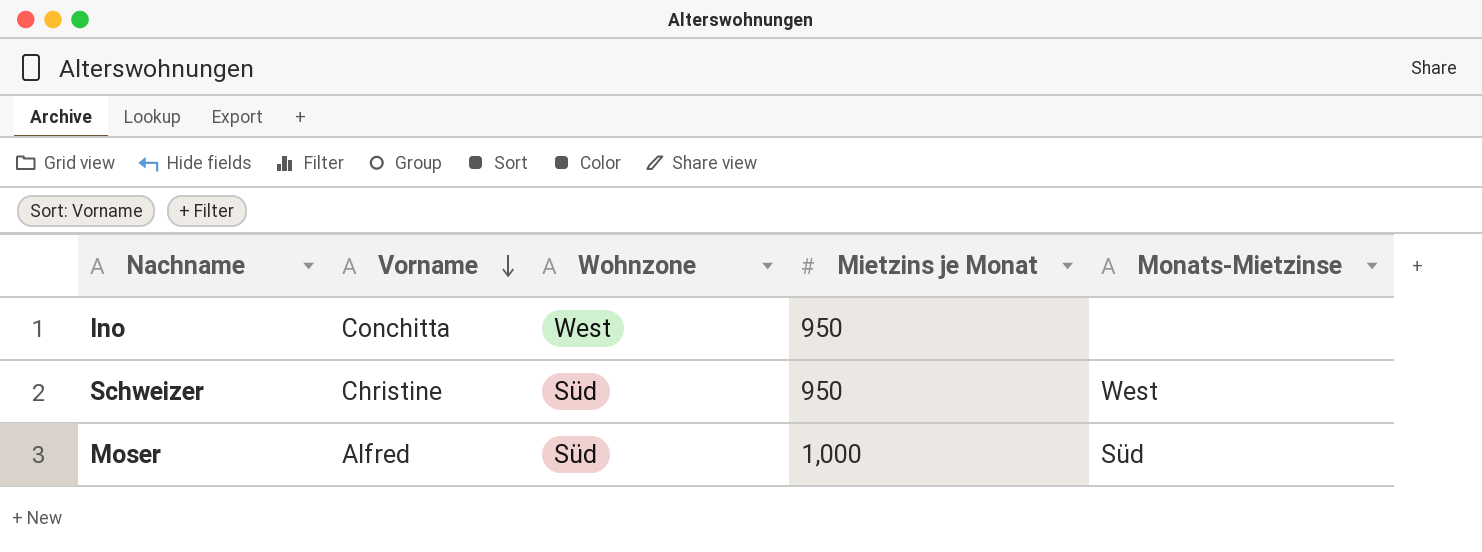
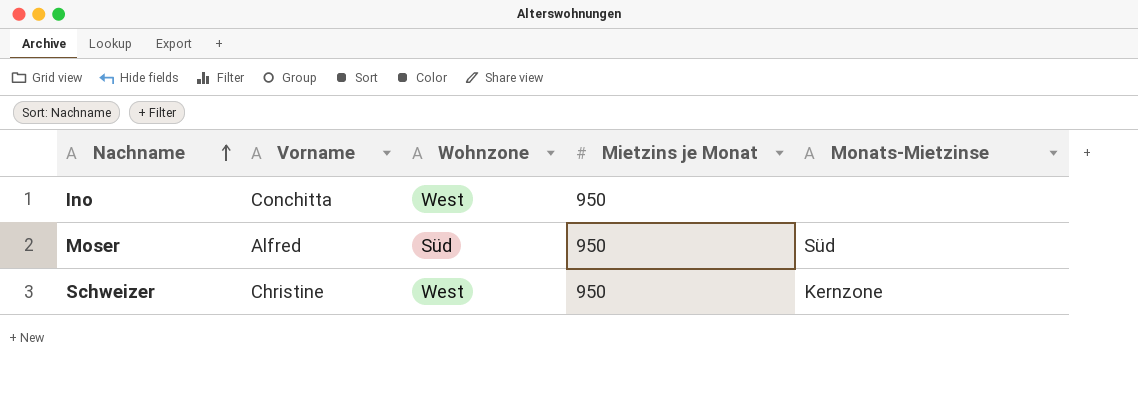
row order: Vorname descending -> Nachname ascending
Moser | Mietzins je Monat: 1,000 -> 950
Schweizer | Wohnzone: Süd -> West
Schweizer | Monats-Mietzinse: West -> Kernzone

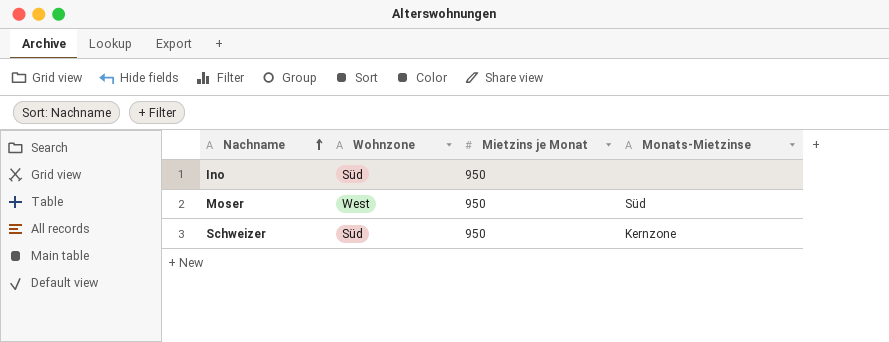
column Vorname | position: 2 -> none
Ino | Wohnzone: West -> Süd
Moser | Wohnzone: Süd -> West
Schweizer | Wohnzone: West -> Süd

